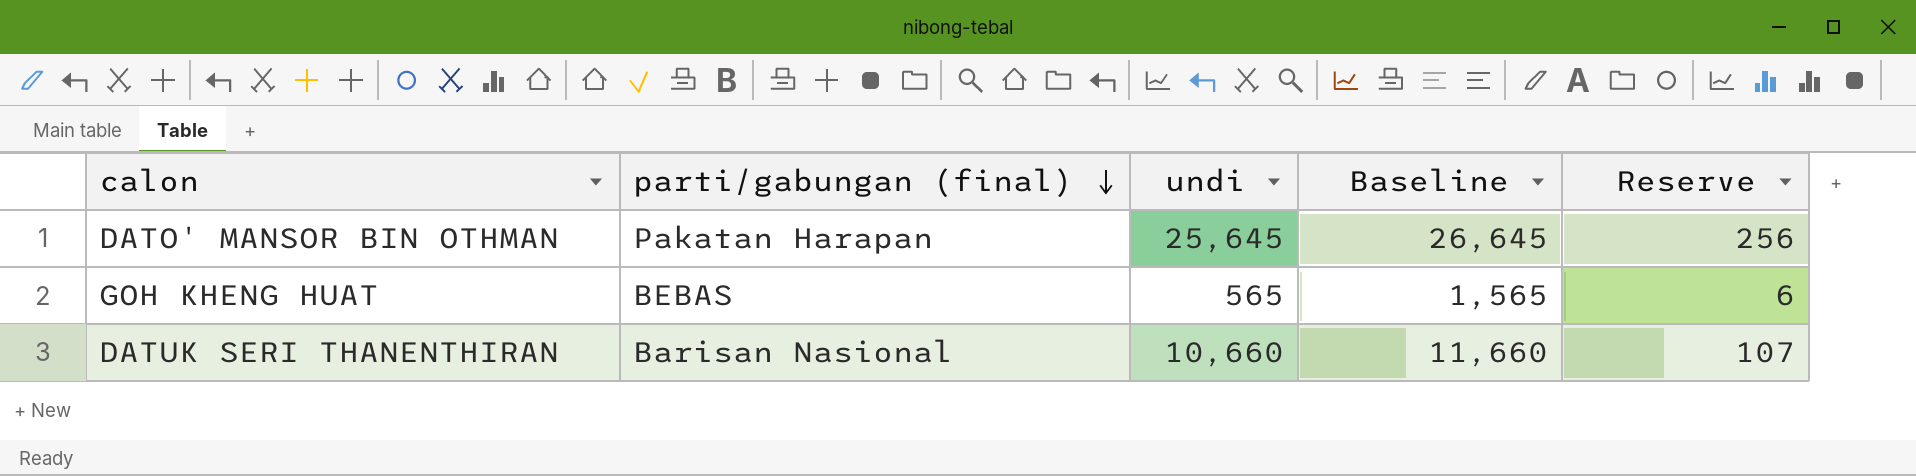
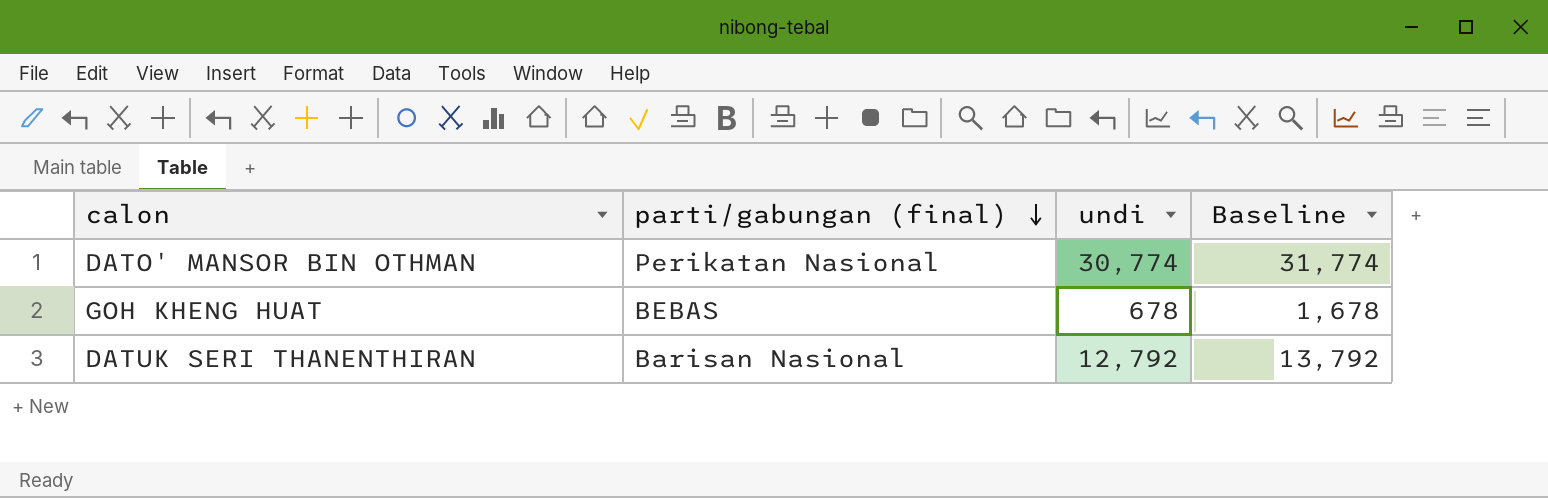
column Reserve | formula: [undi] * 0.01 -> none
DATO' MANSOR BIN OTHMAN | parti/gabungan (final): Pakatan Harapan -> Perikatan Nasional
DATO' MANSOR BIN OTHMAN | undi: 25,645 -> 30,774
DATO' MANSOR BIN OTHMAN | Baseline: 26,645 -> 31,774
GOH KHENG HUAT | undi: 565 -> 678
GOH KHENG HUAT | Baseline: 1,565 -> 1,678
DATUK SERI THANENTHIRAN | undi: 10,660 -> 12,792
DATUK SERI THANENTHIRAN | Baseline: 11,660 -> 13,792

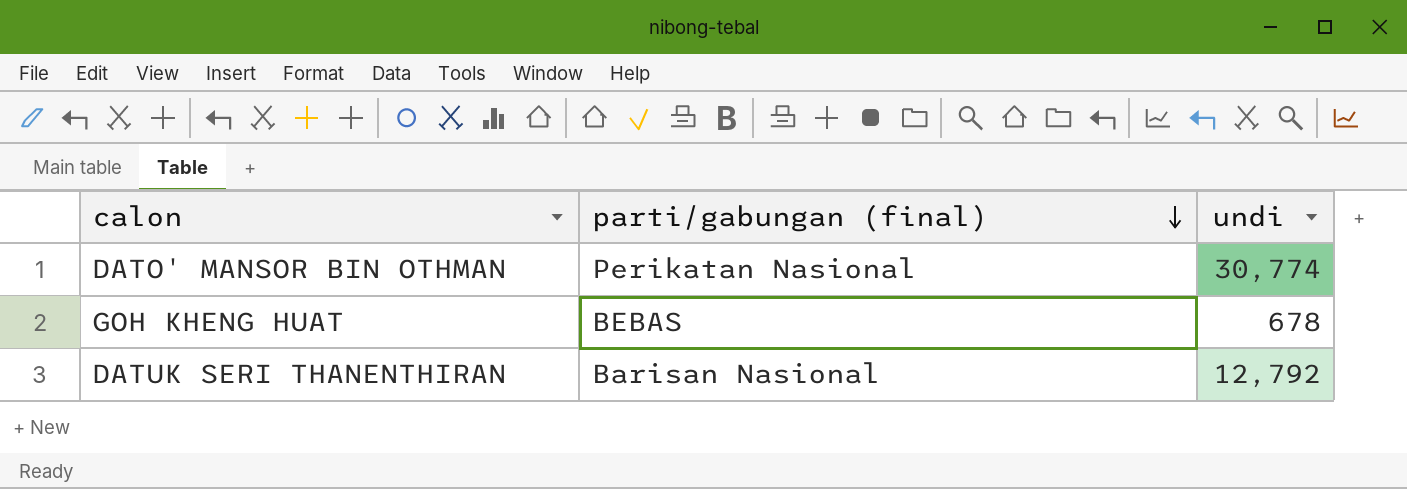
column Baseline | formula: [undi] + 1000 -> none

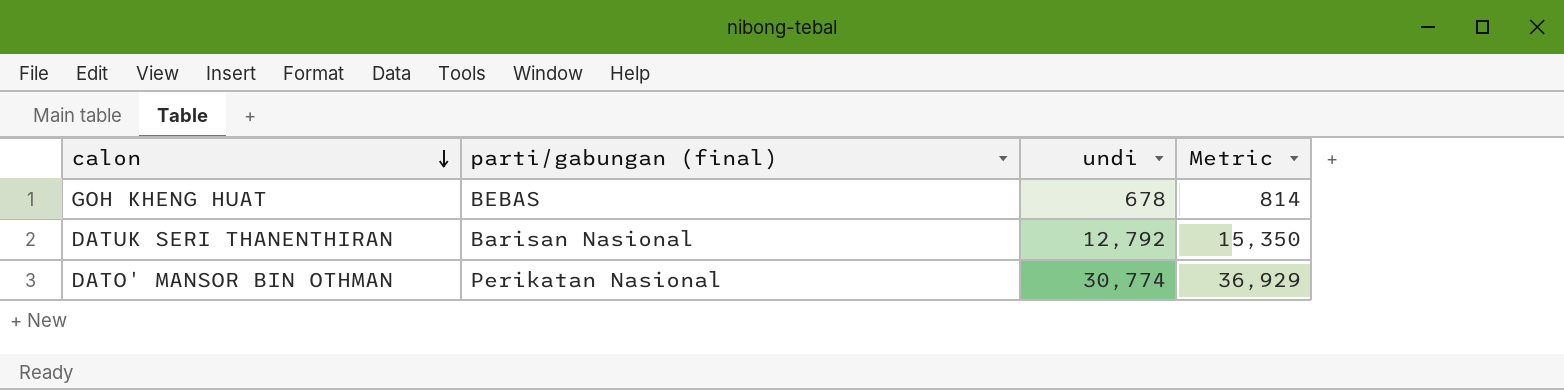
row order: parti/gabungan (final) descending -> calon descending
column Metric | formula: none -> [undi] * 1.2

